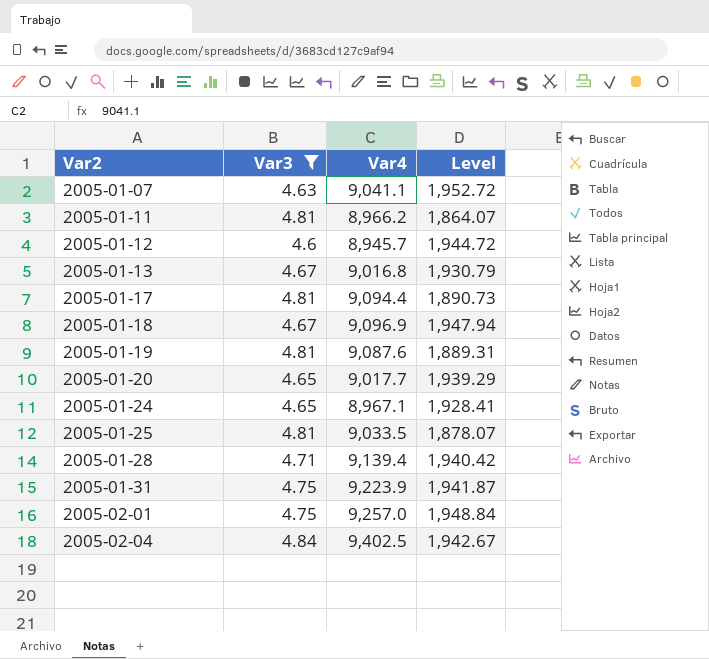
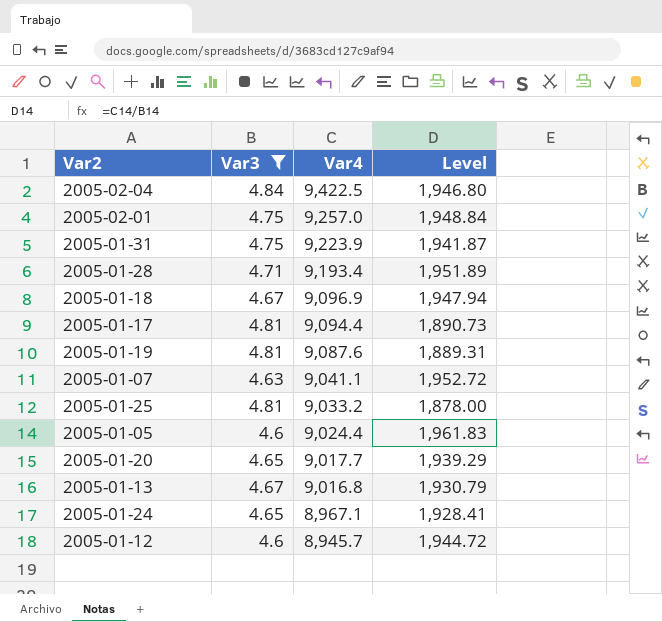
row order: Var2 ascending -> Var4 descending
row 2005-01-11: 4.81 | 8,966.2 | 1,864.07 -> none
2005-02-04 | Var4: 9,402.5 -> 9,422.5
2005-02-04 | Level: 1,942.67 -> 1,946.80
2005-01-28 | Var4: 9,139.4 -> 9,193.4
2005-01-28 | Level: 1,940.42 -> 1,951.89
2005-01-25 | Var4: 9,033.5 -> 9,033.2
2005-01-25 | Level: 1,878.07 -> 1,878.00
row 2005-01-05: none -> 4.6 | 9,024.4 | 1,961.83

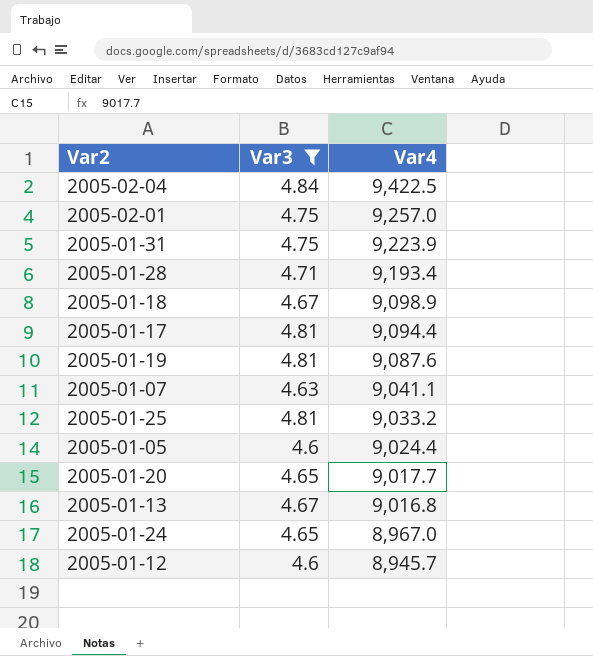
column Level | formula: [Var4] / [Var3] -> none
2005-01-18 | Var4: 9,096.9 -> 9,098.9
2005-01-24 | Var4: 8,967.1 -> 8,967.0

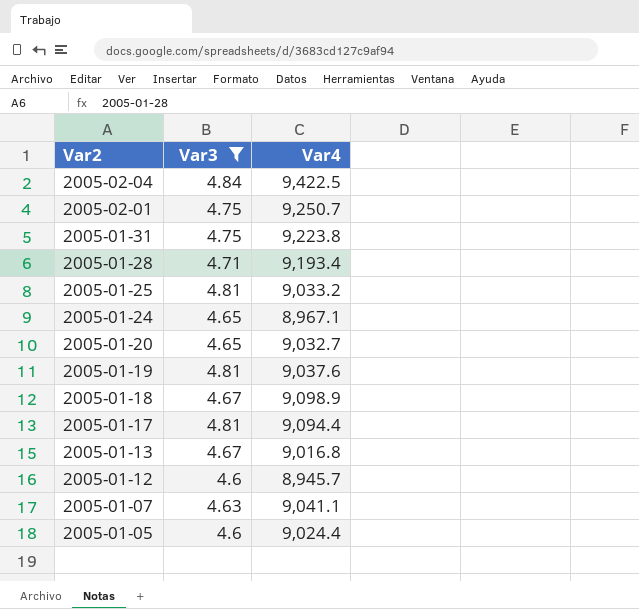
row order: Var4 descending -> Var2 descending
2005-02-01 | Var4: 9,257.0 -> 9,250.7
2005-01-31 | Var4: 9,223.9 -> 9,223.8
2005-01-24 | Var4: 8,967.0 -> 8,967.1
2005-01-20 | Var4: 9,017.7 -> 9,032.7
2005-01-19 | Var4: 9,087.6 -> 9,037.6

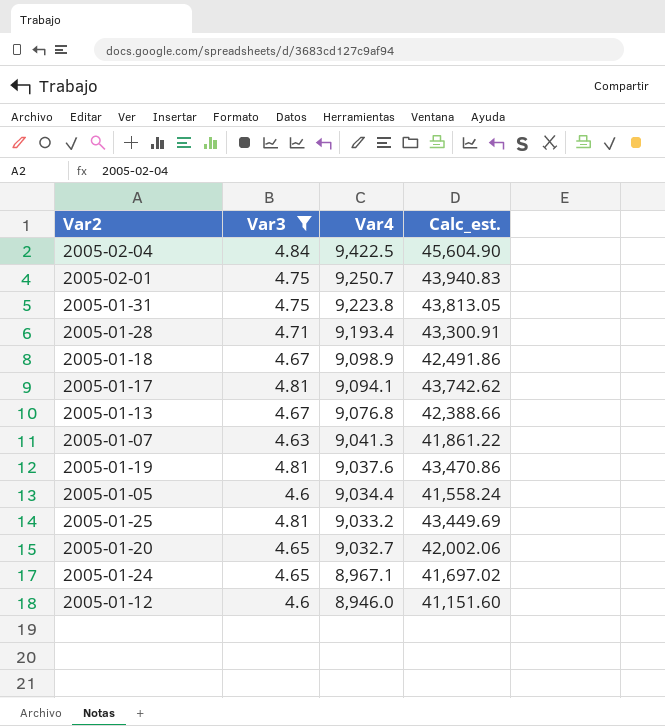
row order: Var2 descending -> Var4 descending
column Calc_est. | formula: none -> [Var3] * [Var4]
2005-01-17 | Var4: 9,094.4 -> 9,094.1
2005-01-13 | Var4: 9,016.8 -> 9,076.8
2005-01-07 | Var4: 9,041.1 -> 9,041.3
2005-01-05 | Var4: 9,024.4 -> 9,034.4
2005-01-12 | Var4: 8,945.7 -> 8,946.0

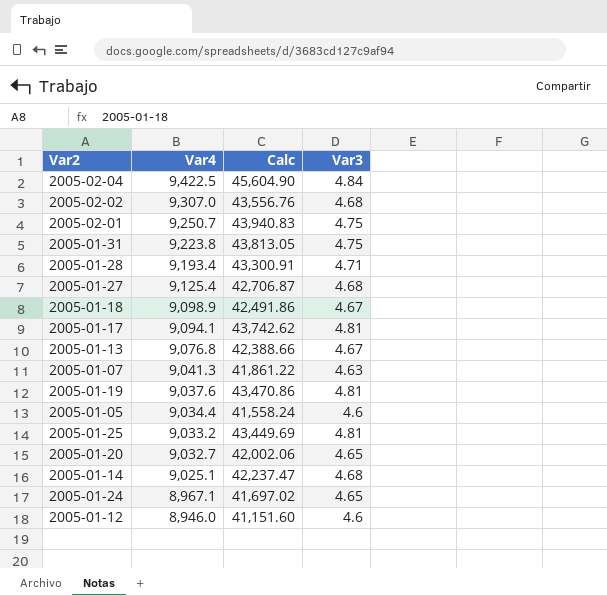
filter: Var3 != 4.68 -> none
column name: Calc_est. -> Calc
column Var3 | position: 2 -> 4

